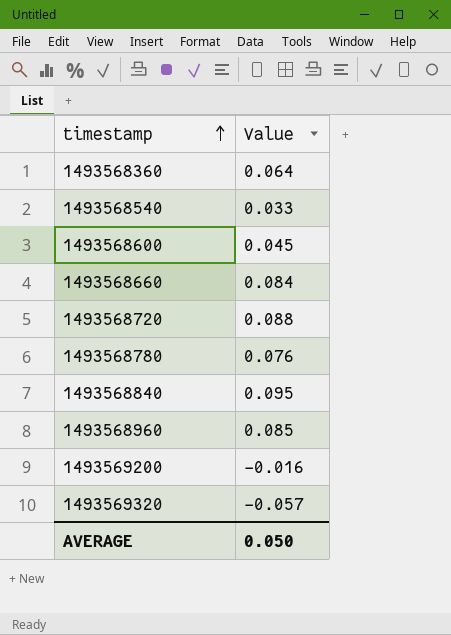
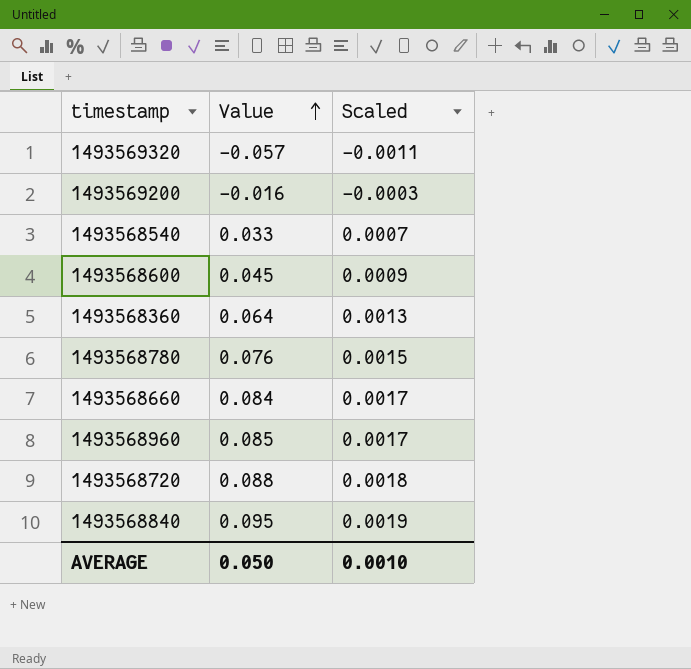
row order: timestamp ascending -> Value ascending
column Scaled | formula: none -> [Value] * 0.02

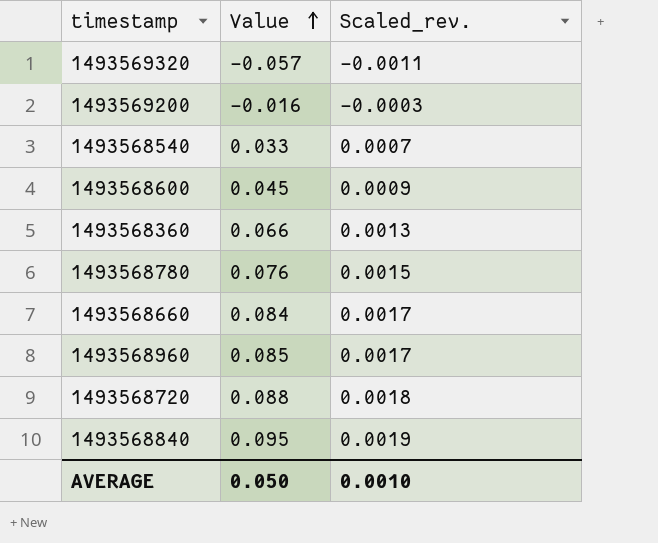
column name: Scaled -> Scaled_rev.
1493568360 | Value: 0.064 -> 0.066

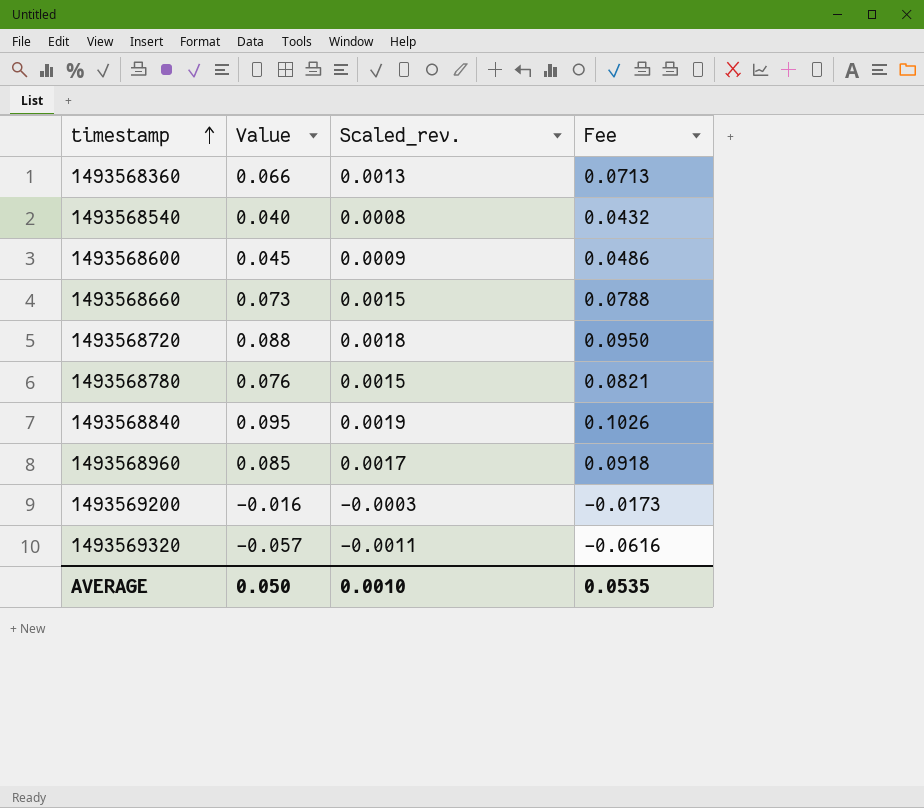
row order: Value ascending -> timestamp ascending
column Fee | formula: none -> [Value] * 1.08
1493568540 | Value: 0.033 -> 0.040
1493568540 | Scaled_rev.: 0.0007 -> 0.0008
1493568660 | Value: 0.084 -> 0.073
1493568660 | Scaled_rev.: 0.0017 -> 0.0015

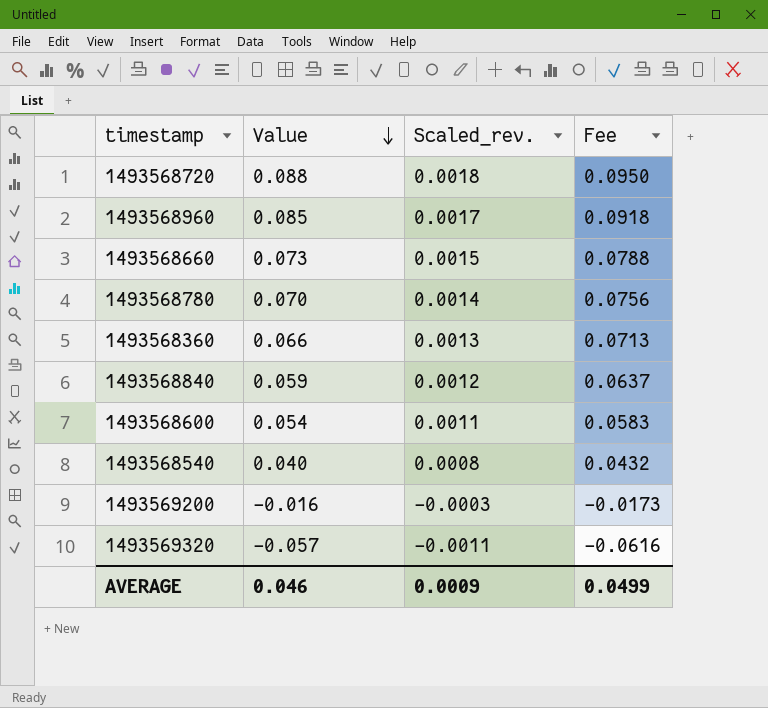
row order: timestamp ascending -> Value descending
1493568780 | Value: 0.076 -> 0.070
1493568780 | Scaled_rev.: 0.0015 -> 0.0014
1493568780 | Fee: 0.0821 -> 0.0756
1493568840 | Value: 0.095 -> 0.059
1493568840 | Scaled_rev.: 0.0019 -> 0.0012
1493568840 | Fee: 0.1026 -> 0.0637
1493568600 | Value: 0.045 -> 0.054
1493568600 | Scaled_rev.: 0.0009 -> 0.0011
1493568600 | Fee: 0.0486 -> 0.0583
AVERAGE | Value: 0.050 -> 0.046
AVERAGE | Scaled_rev.: 0.0010 -> 0.0009
AVERAGE | Fee: 0.0535 -> 0.0499

